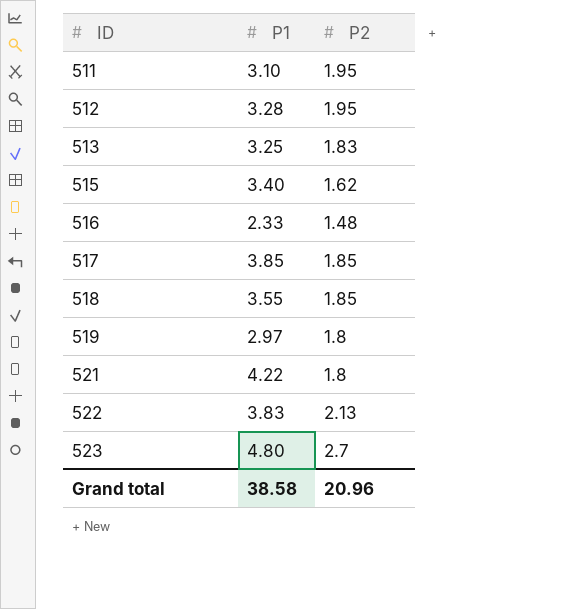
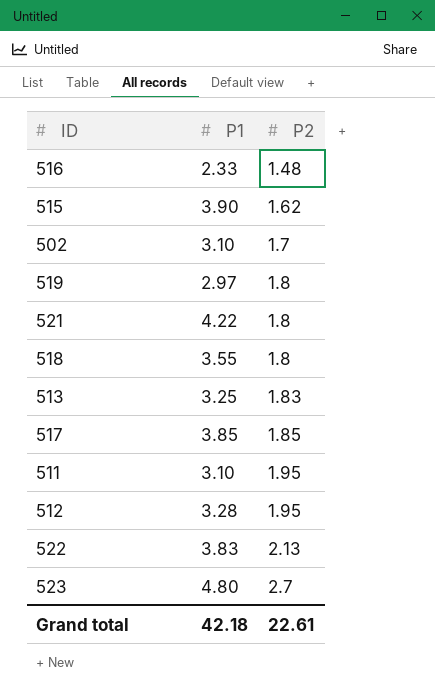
row order: ID ascending -> P2 ascending
515 | P1: 3.40 -> 3.90
row 502: none -> 3.10 | 1.7
518 | P2: 1.85 -> 1.8
Grand total | P1: 38.58 -> 42.18
Grand total | P2: 20.96 -> 22.61

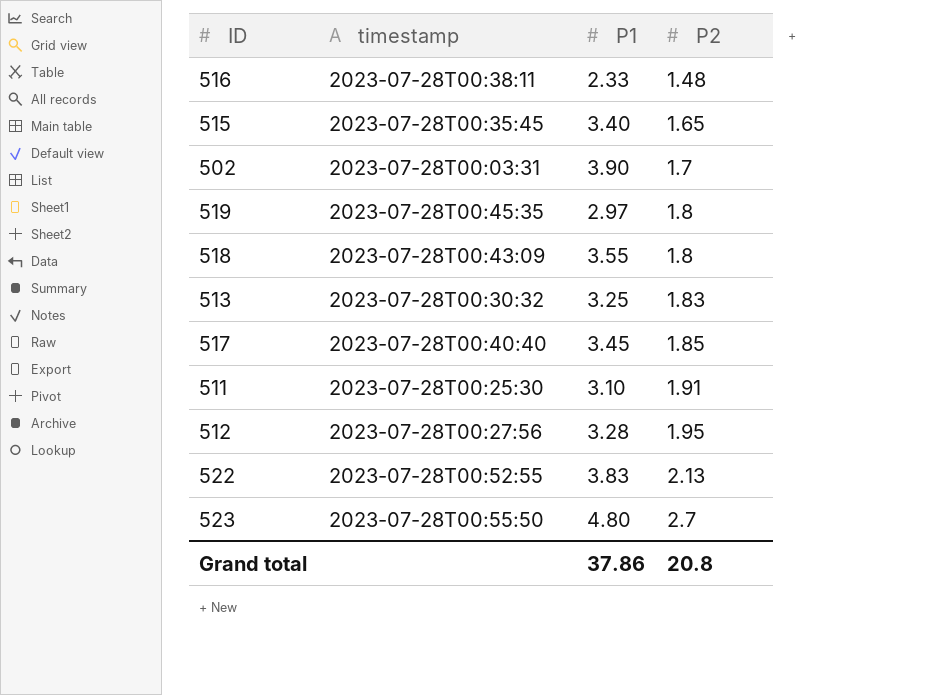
column timestamp | position: none -> 2
row 521: 4.22 | 1.8 -> none
515 | P1: 3.90 -> 3.40
515 | P2: 1.62 -> 1.65
502 | P1: 3.10 -> 3.90
517 | P1: 3.85 -> 3.45
511 | P2: 1.95 -> 1.91
Grand total | P1: 42.18 -> 37.86
Grand total | P2: 22.61 -> 20.8

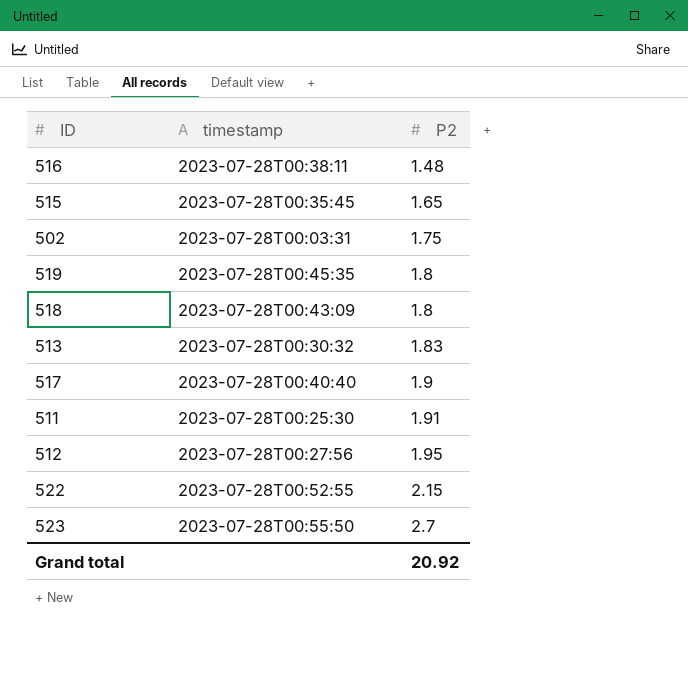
column P1 | position: 3 -> none
502 | P2: 1.7 -> 1.75
517 | P2: 1.85 -> 1.9
522 | P2: 2.13 -> 2.15
Grand total | P2: 20.8 -> 20.92

